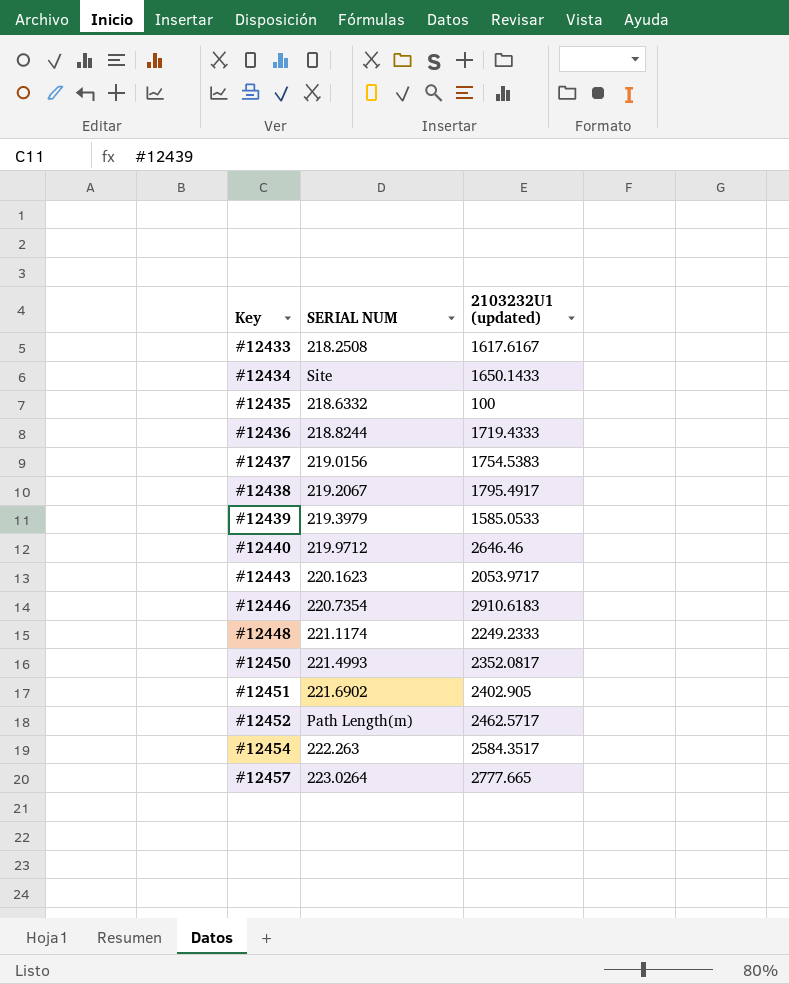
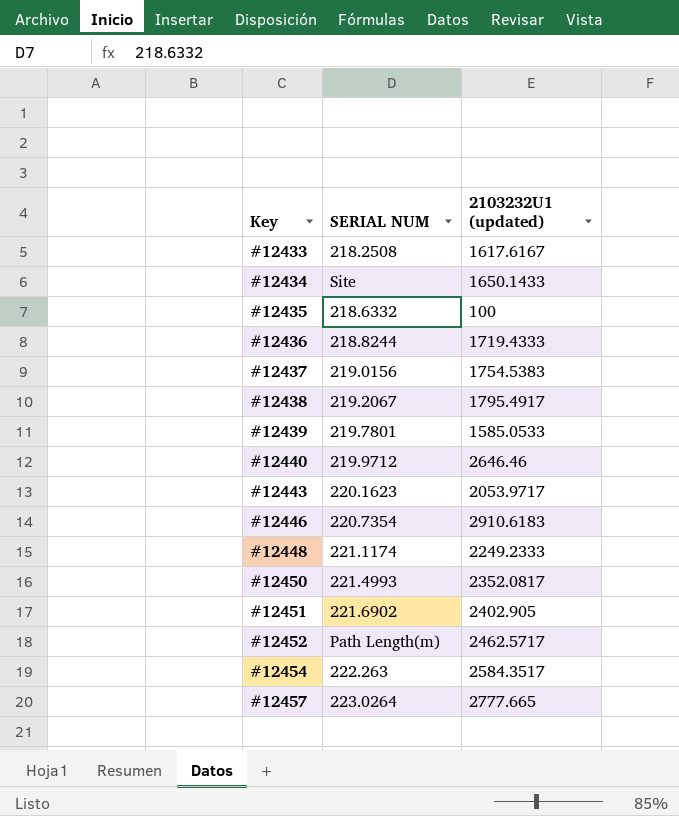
#12439 | SERIAL NUM: 219.3979 -> 219.7801

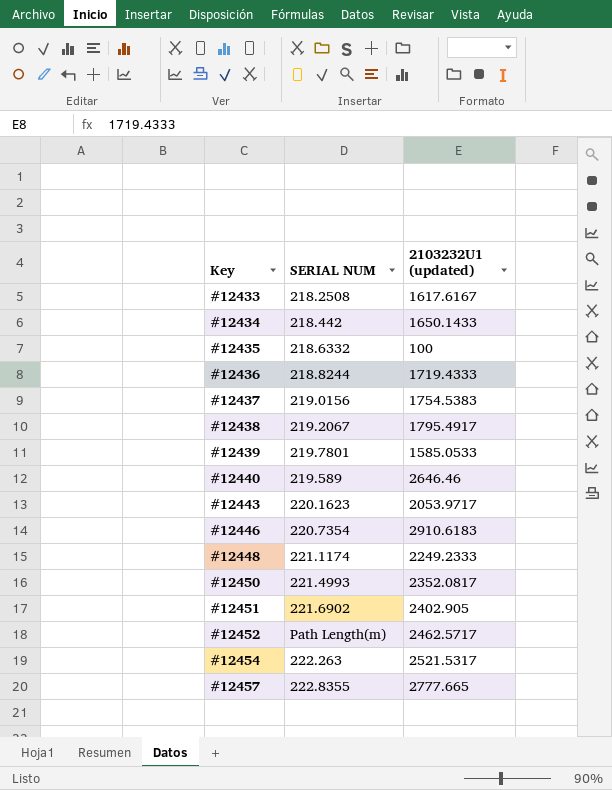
#12434 | SERIAL NUM: Site -> 218.442
#12440 | SERIAL NUM: 219.9712 -> 219.589
#12454 | 2103232U1 (updated): 2584.3517 -> 2521.5317
#12457 | SERIAL NUM: 223.0264 -> 222.8355

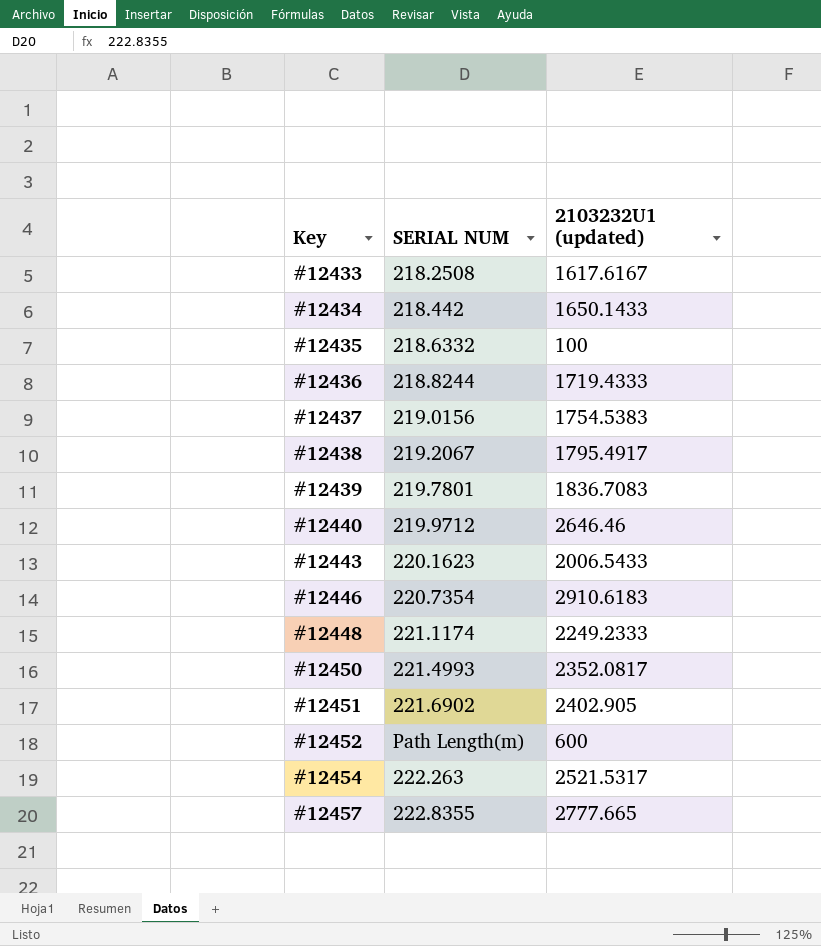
#12439 | 2103232U1 (updated): 1585.0533 -> 1836.7083
#12440 | SERIAL NUM: 219.589 -> 219.9712
#12443 | 2103232U1 (updated): 2053.9717 -> 2006.5433
#12452 | 2103232U1 (updated): 2462.5717 -> 600

